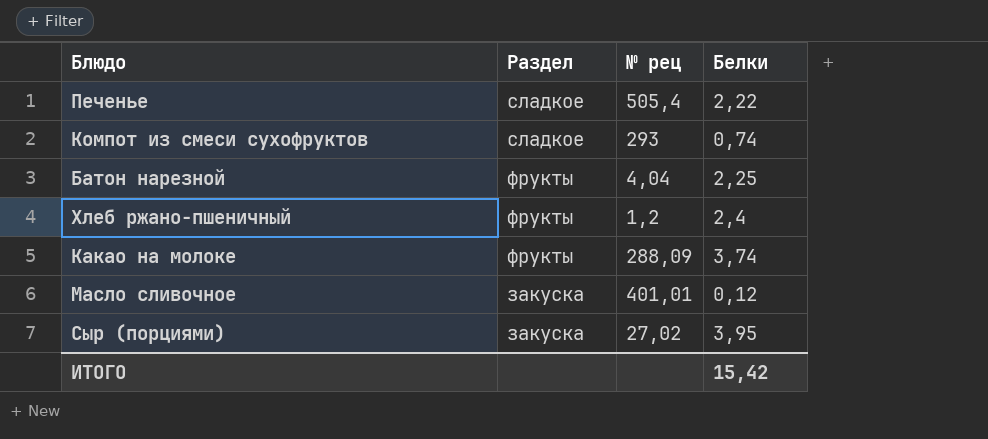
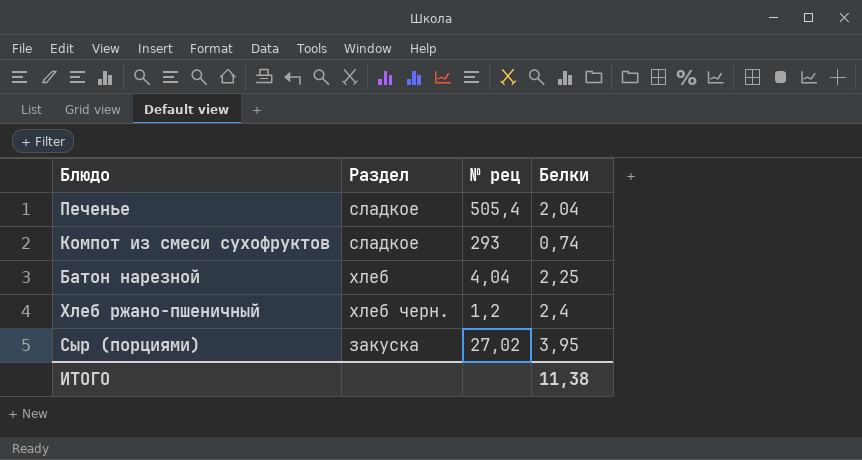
row Какао на молоке: фрукты | 288,09 | 3,74 -> none
row Масло сливочное: закуска | 401,01 | 0,12 -> none
Печенье | Белки: 2,22 -> 2,04
Батон нарезной | Раздел: фрукты -> хлеб
Хлеб ржано-пшеничный | Раздел: фрукты -> хлеб черн.
ИТОГО | Белки: 15,42 -> 11,38

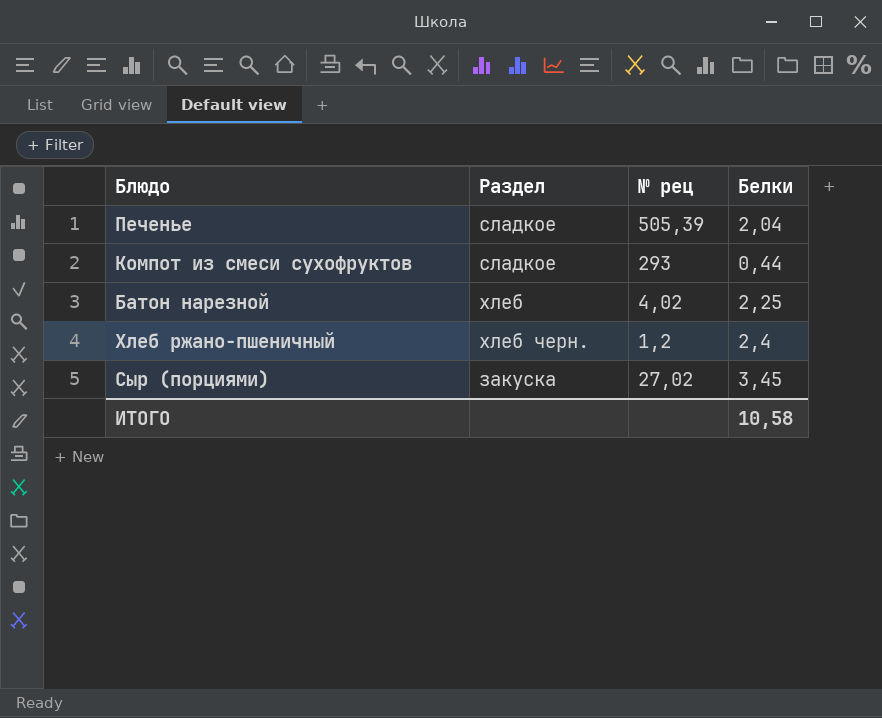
Печенье | № рец: 505,4 -> 505,39
Компот из смеси сухофруктов | Белки: 0,74 -> 0,44
Батон нарезной | № рец: 4,04 -> 4,02
Сыр (порциями) | Белки: 3,95 -> 3,45
ИТОГО | Белки: 11,38 -> 10,58

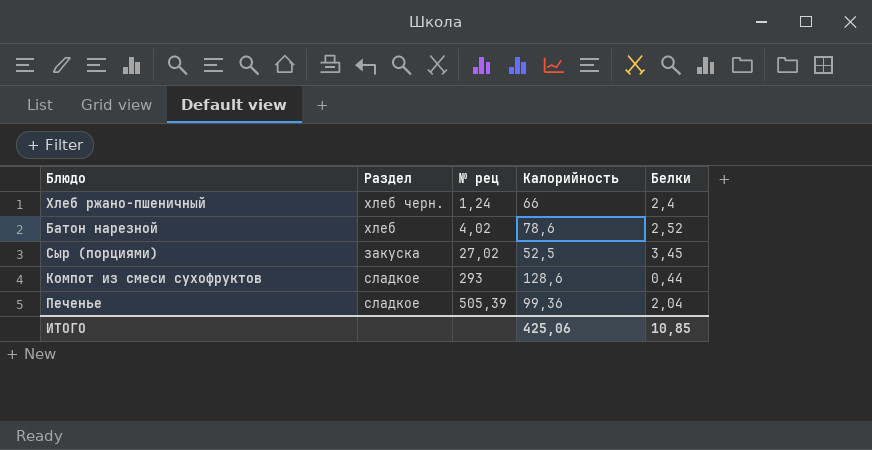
row order: none -> № рец ascending
column Калорийность | position: none -> 4
Хлеб ржано-пшеничный | № рец: 1,2 -> 1,24
Батон нарезной | Белки: 2,25 -> 2,52
ИТОГО | Белки: 10,58 -> 10,85

